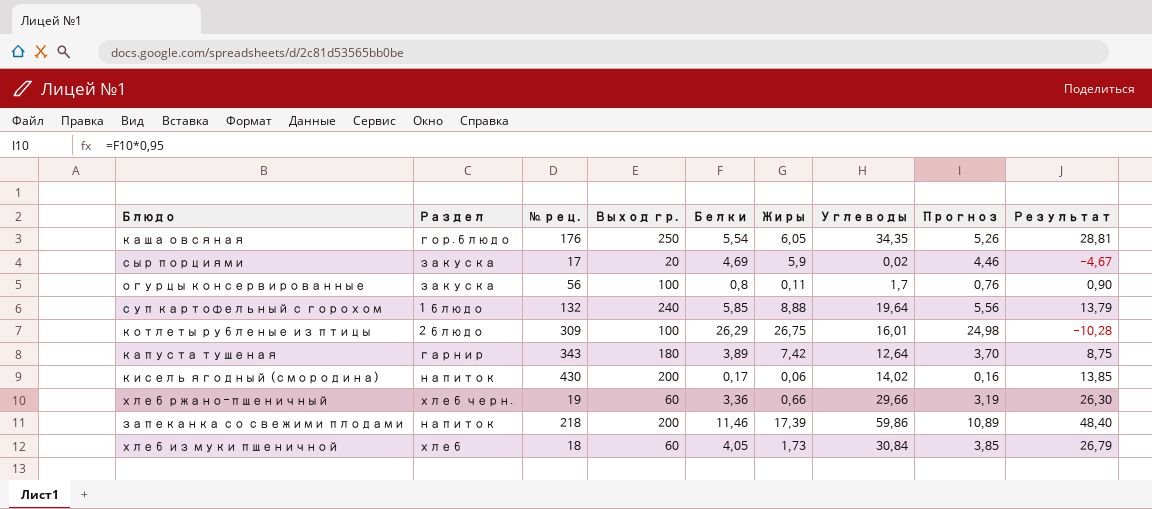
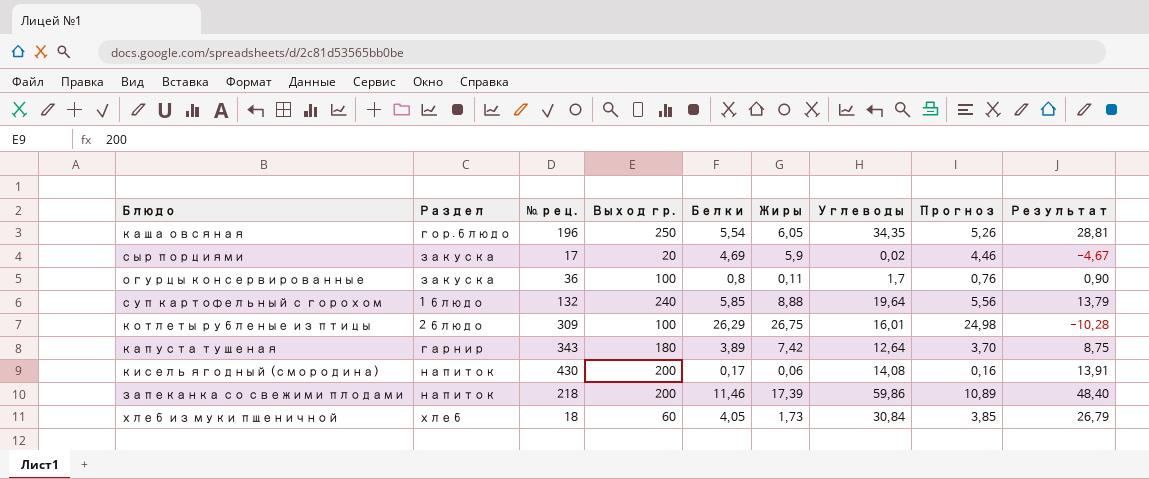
row хлеб ржано-пшеничный: хлеб черн. | 19 | 60 | 3,36 | 0,66 | 29,66 | 3,19 | 26,30 -> none
каша овсяная | № рец.: 176 -> 196
огурцы консервированные | № рец.: 56 -> 36
кисель ягодный (смородина) | Углеводы: 14,02 -> 14,08
кисель ягодный (смородина) | Результат: 13,85 -> 13,91

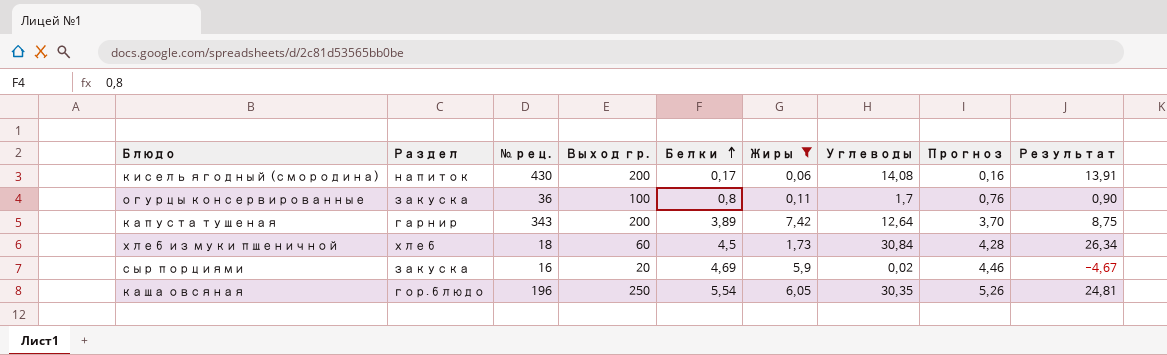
filter: none -> Жиры <= 7,42
row order: none -> Белки ascending
капуста тушеная | Выход гр.: 180 -> 200
хлеб из муки пшеничной | Белки: 4,05 -> 4,5
хлеб из муки пшеничной | Прогноз: 3,85 -> 4,28
хлеб из муки пшеничной | Результат: 26,79 -> 26,34
сыр порциями | № рец.: 17 -> 16
каша овсяная | Углеводы: 34,35 -> 30,35
каша овсяная | Результат: 28,81 -> 24,81

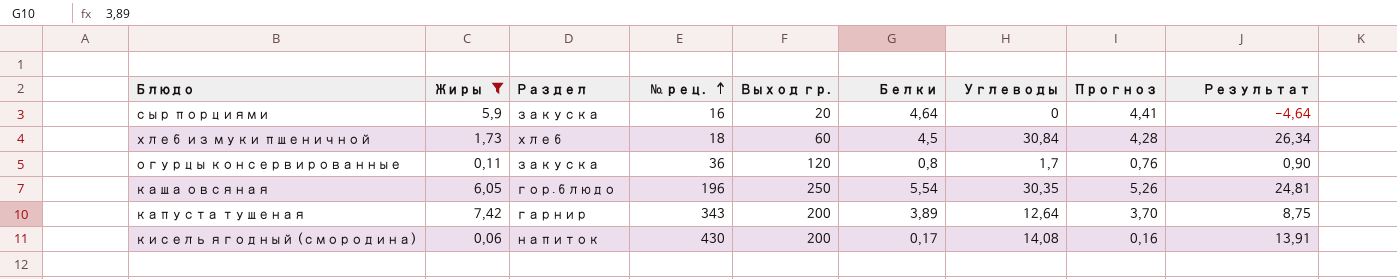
row order: Белки ascending -> № рец. ascending
column Жиры | position: 6 -> 2
сыр порциями | Белки: 4,69 -> 4,64
сыр порциями | Углеводы: 0,02 -> 0
сыр порциями | Прогноз: 4,46 -> 4,41
сыр порциями | Результат: -4,67 -> -4,64
огурцы консервированные | Выход гр.: 100 -> 120

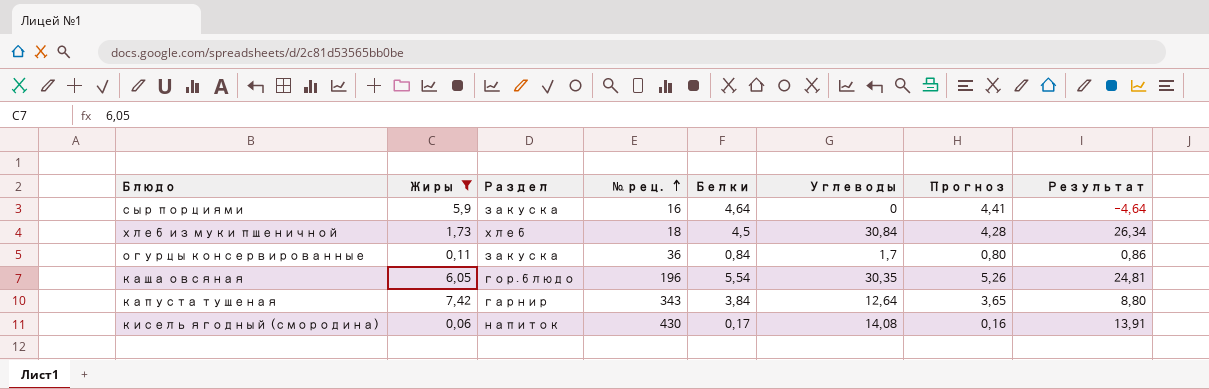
column Выход гр. | position: 5 -> none
огурцы консервированные | Белки: 0,8 -> 0,84
огурцы консервированные | Прогноз: 0,76 -> 0,80
огурцы консервированные | Результат: 0,90 -> 0,86
капуста тушеная | Белки: 3,89 -> 3,84
капуста тушеная | Прогноз: 3,70 -> 3,65
капуста тушеная | Результат: 8,75 -> 8,80

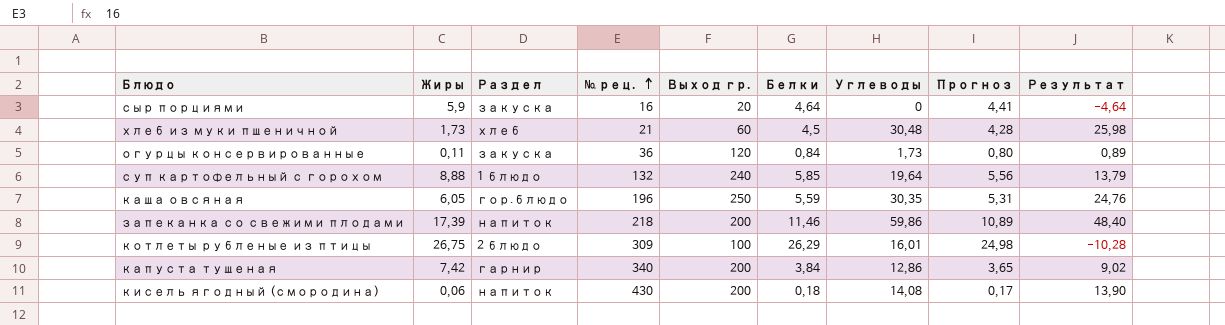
filter: Жиры <= 7,42 -> none
column Выход гр. | position: none -> 5
хлеб из муки пшеничной | № рец.: 18 -> 21
хлеб из муки пшеничной | Углеводы: 30,84 -> 30,48
хлеб из муки пшеничной | Результат: 26,34 -> 25,98
огурцы консервированные | Углеводы: 1,7 -> 1,73
огурцы консервированные | Результат: 0,86 -> 0,89
каша овсяная | Белки: 5,54 -> 5,59
каша овсяная | Прогноз: 5,26 -> 5,31
каша овсяная | Результат: 24,81 -> 24,76
капуста тушеная | № рец.: 343 -> 340
капуста тушеная | Углеводы: 12,64 -> 12,86
капуста тушеная | Результат: 8,80 -> 9,02
кисель ягодный (смородина) | Белки: 0,17 -> 0,18
кисель ягодный (смородина) | Прогноз: 0,16 -> 0,17
кисель ягодный (смородина) | Результат: 13,91 -> 13,90

